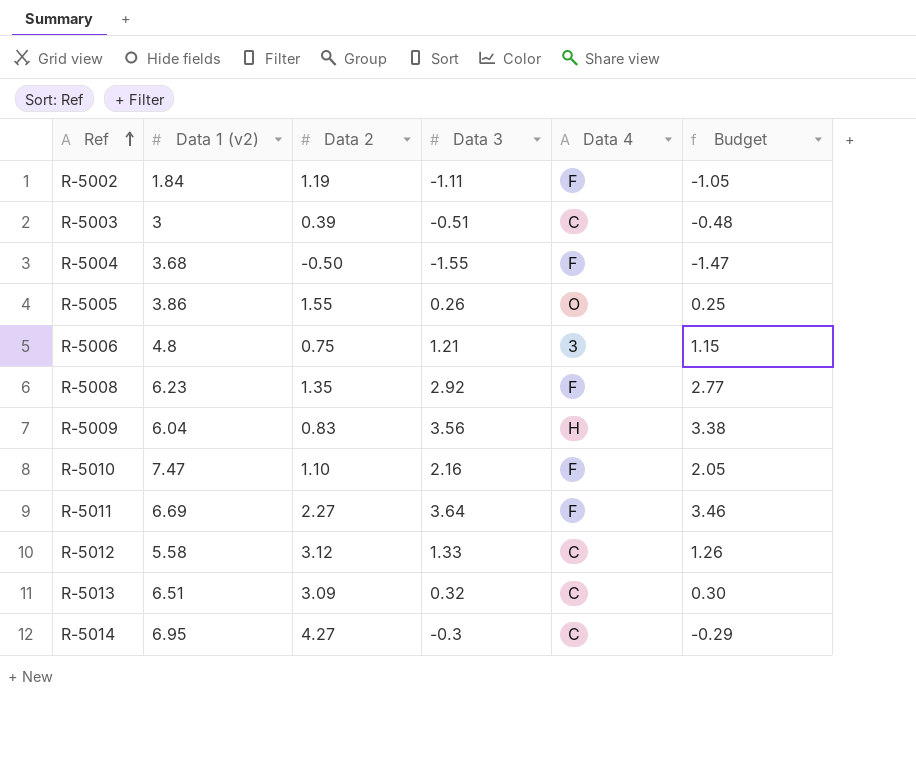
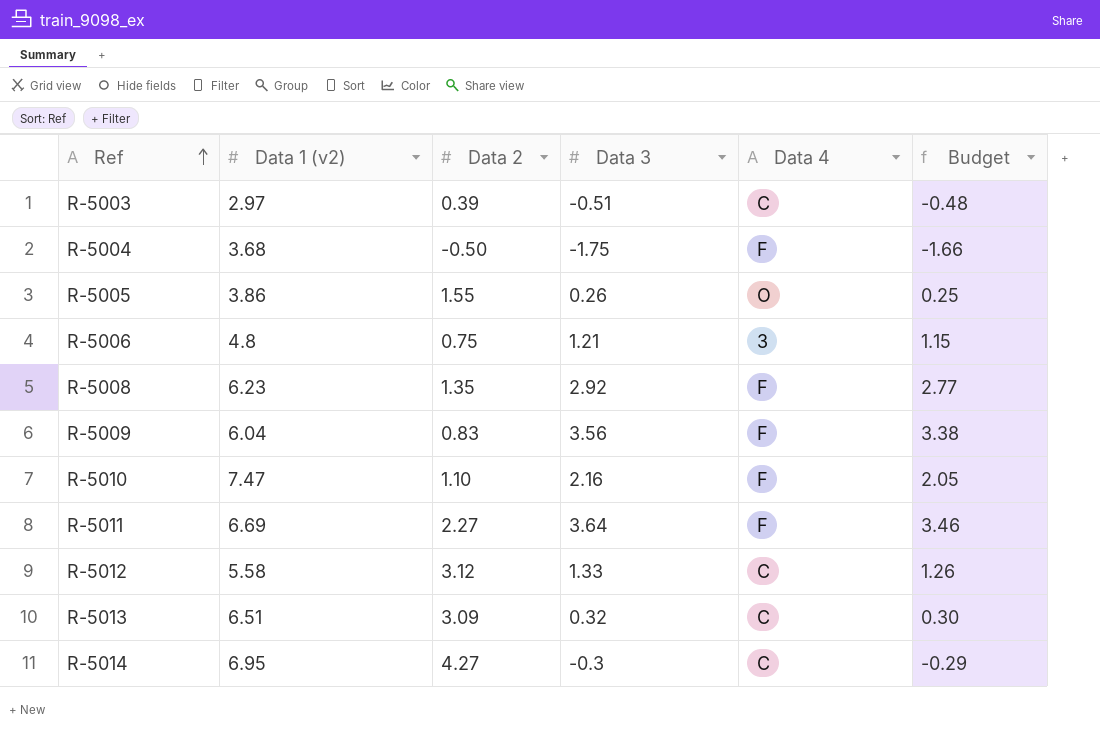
row R-5002: 1.84 | 1.19 | -1.11 | F | -1.05 -> none
R-5003 | Data 1 (v2): 3 -> 2.97
R-5004 | Data 3: -1.55 -> -1.75
R-5004 | Budget: -1.47 -> -1.66
R-5009 | Data 4: H -> F

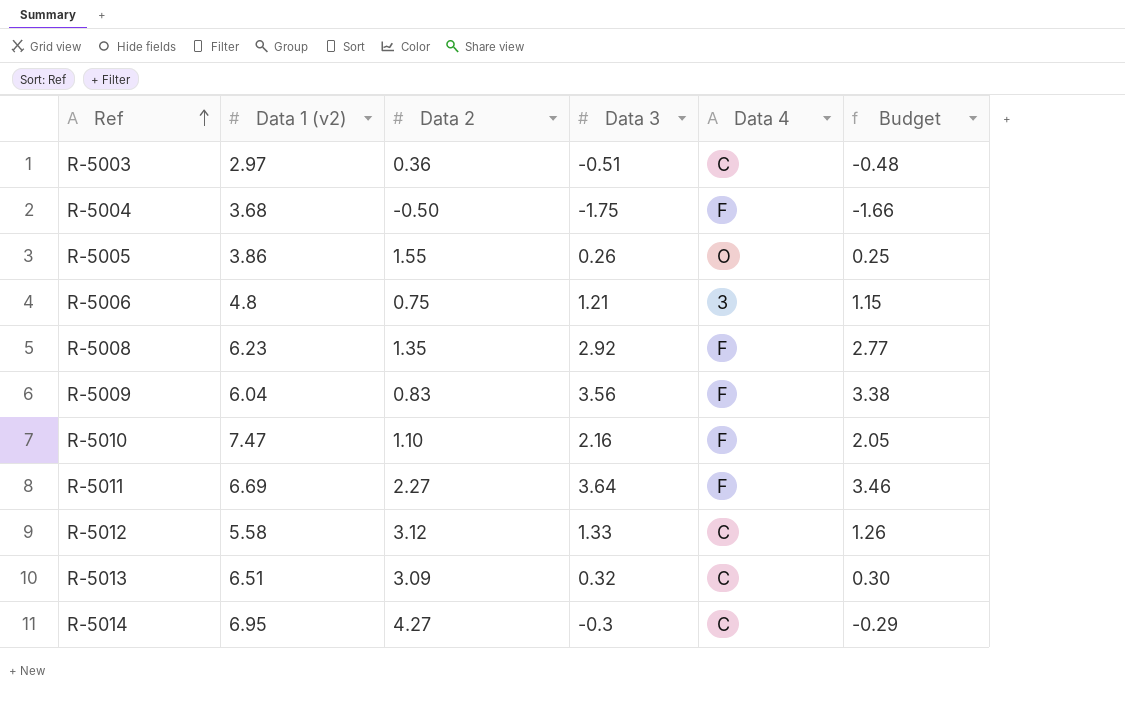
R-5003 | Data 2: 0.39 -> 0.36

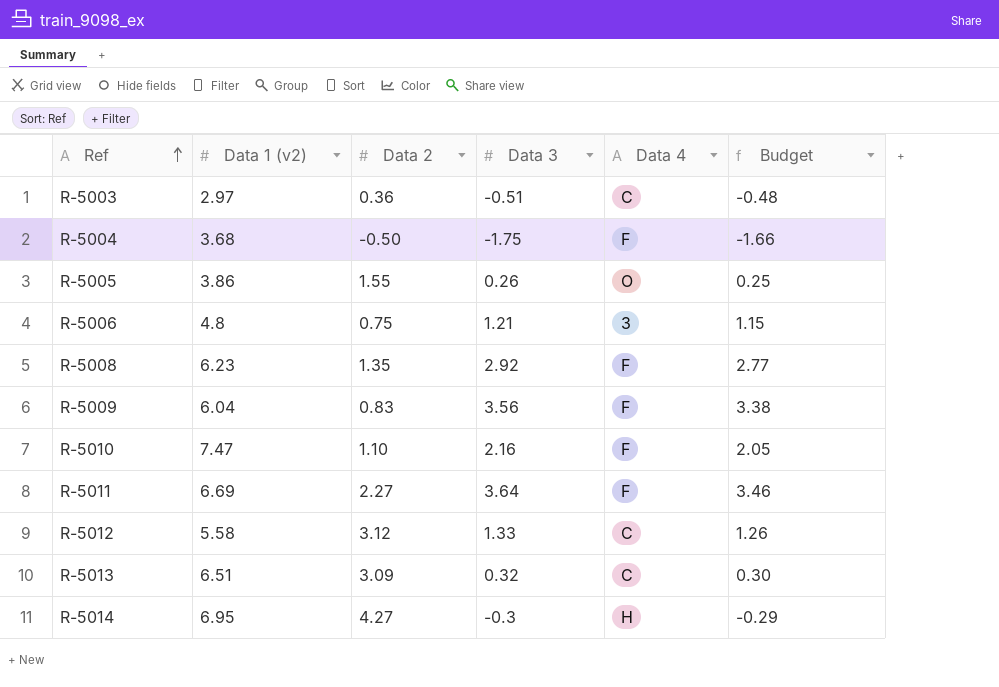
R-5014 | Data 4: C -> H

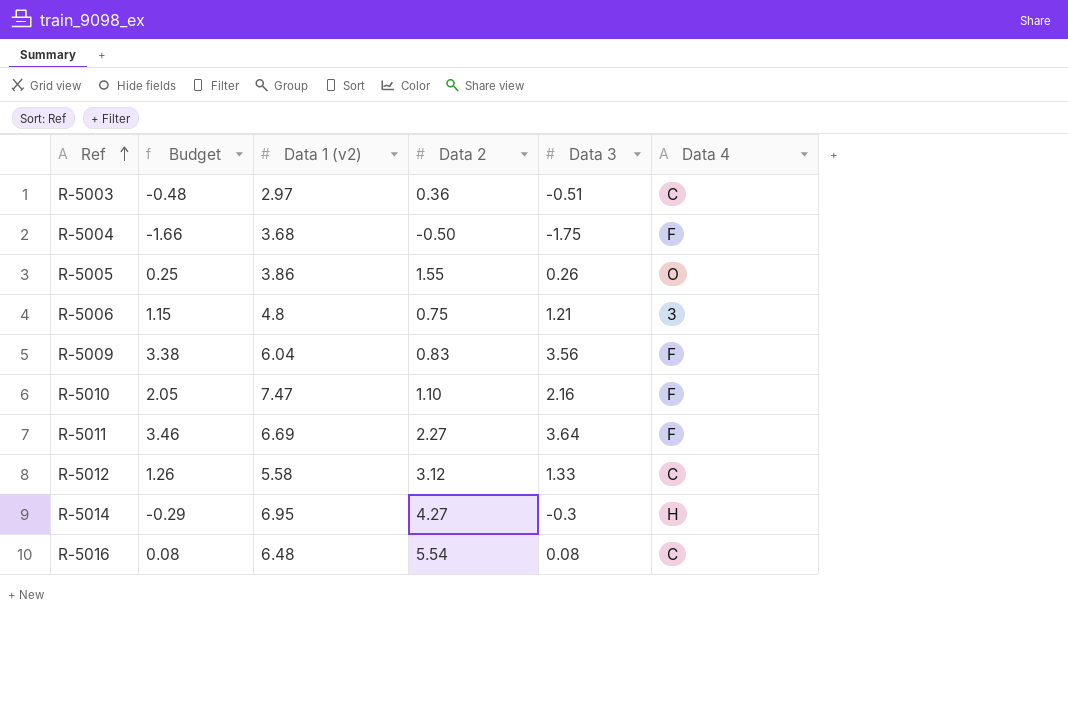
column Budget | position: 6 -> 2
row R-5008: 6.23 | 1.35 | 2.92 | F | 2.77 -> none
row R-5013: 6.51 | 3.09 | 0.32 | C | 0.30 -> none
row R-5016: none -> 0.08 | 6.48 | 5.54 | 0.08 | C

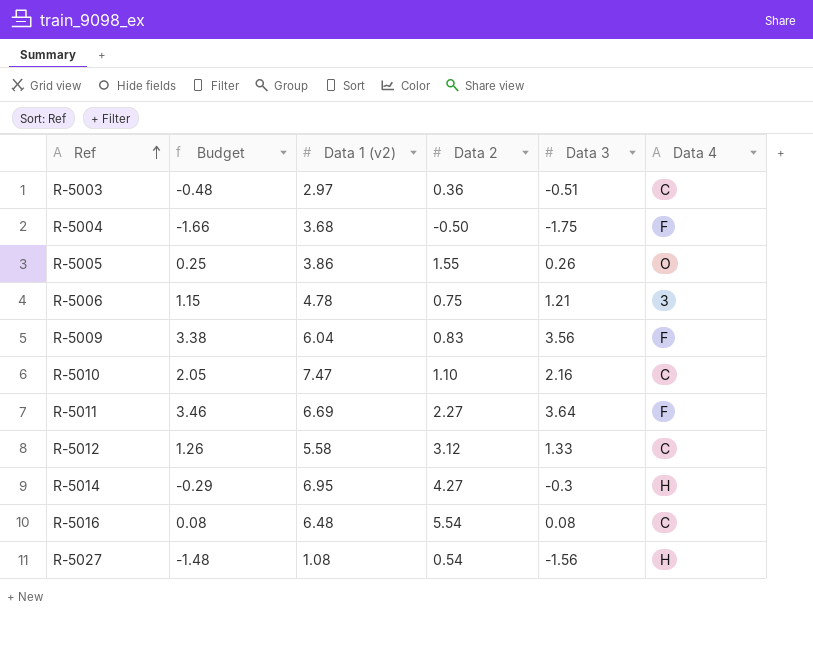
R-5006 | Data 1 (v2): 4.8 -> 4.78
R-5010 | Data 4: F -> C
row R-5027: none -> -1.48 | 1.08 | 0.54 | -1.56 | H

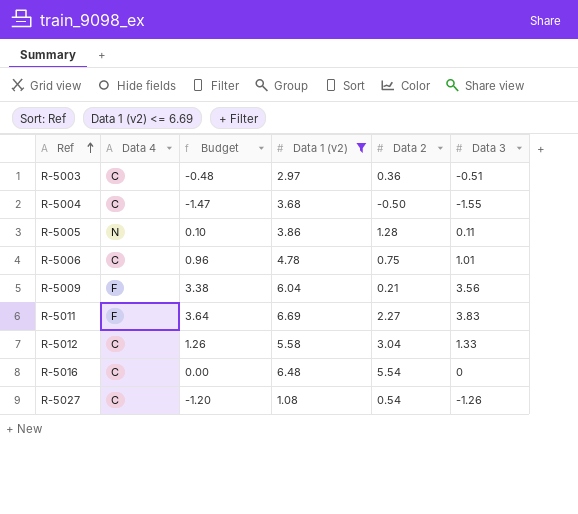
filter: none -> Data 1 (v2) <= 6.69
column Data 4 | position: 6 -> 2
R-5004 | Data 4: F -> C
R-5004 | Budget: -1.66 -> -1.47
R-5004 | Data 3: -1.75 -> -1.55
R-5005 | Data 4: O -> N
R-5005 | Budget: 0.25 -> 0.10
R-5005 | Data 2: 1.55 -> 1.28
R-5005 | Data 3: 0.26 -> 0.11
R-5006 | Data 4: 3 -> C
R-5006 | Budget: 1.15 -> 0.96
R-5006 | Data 3: 1.21 -> 1.01
R-5009 | Data 2: 0.83 -> 0.21
R-5011 | Budget: 3.46 -> 3.64
R-5011 | Data 3: 3.64 -> 3.83
R-5012 | Data 2: 3.12 -> 3.04
R-5016 | Budget: 0.08 -> 0.00
R-5016 | Data 3: 0.08 -> 0
R-5027 | Data 4: H -> C
R-5027 | Budget: -1.48 -> -1.20
R-5027 | Data 3: -1.56 -> -1.26

